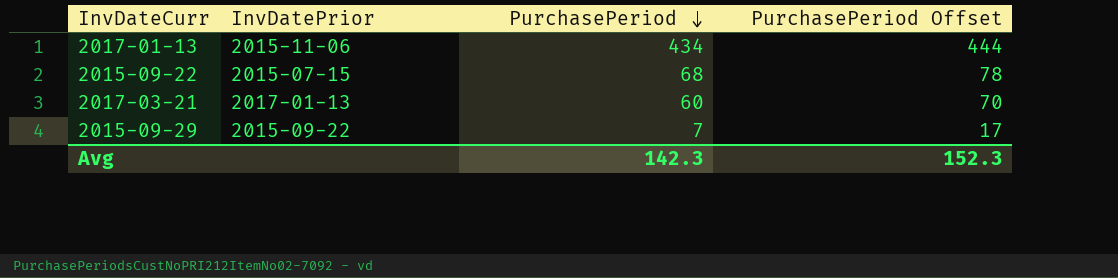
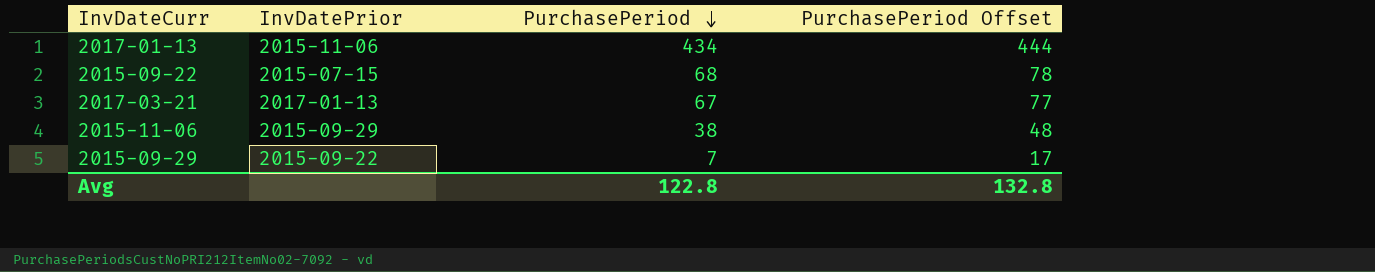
2017-03-21 | PurchasePeriod: 60 -> 67
2017-03-21 | PurchasePeriod Offset: 70 -> 77
row 2015-11-06: none -> 2015-09-29 | 38 | 48
Avg | PurchasePeriod: 142.3 -> 122.8
Avg | PurchasePeriod Offset: 152.3 -> 132.8

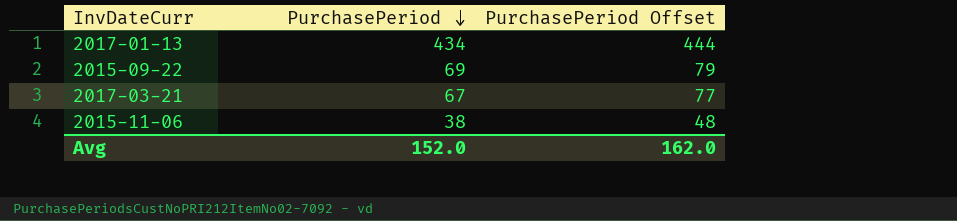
column InvDatePrior | position: 2 -> none
row 2015-09-29: 2015-09-22 | 7 | 17 -> none
2015-09-22 | PurchasePeriod: 68 -> 69
2015-09-22 | PurchasePeriod Offset: 78 -> 79
Avg | PurchasePeriod: 122.8 -> 152.0
Avg | PurchasePeriod Offset: 132.8 -> 162.0

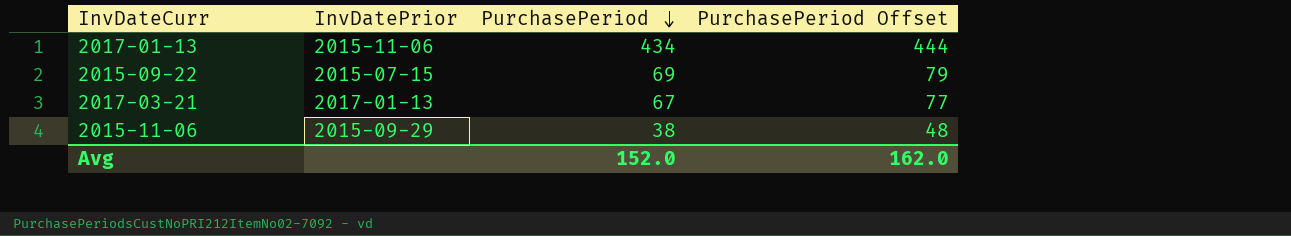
column InvDatePrior | position: none -> 2

